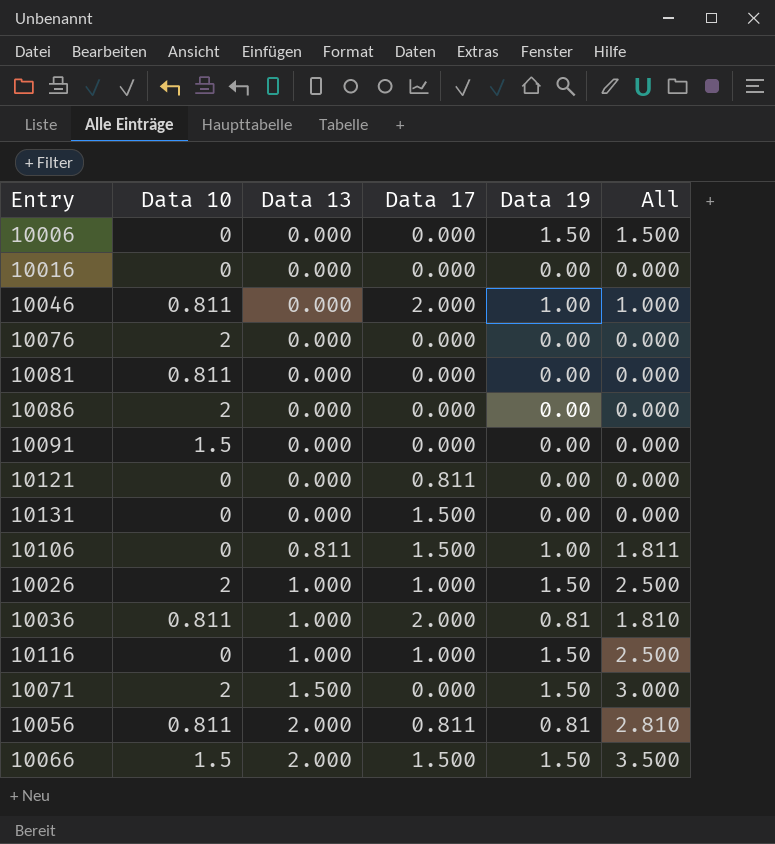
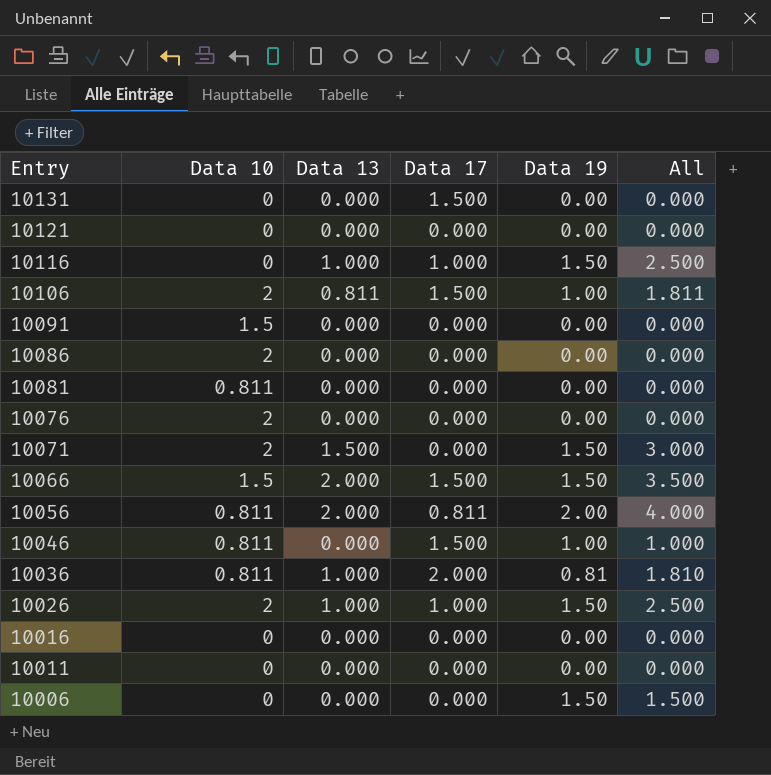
row order: Data 13 ascending -> Entry descending
10121 | Data 17: 0.811 -> 0.000
10106 | Data 10: 0 -> 2
10056 | Data 19: 0.81 -> 2.00
10056 | All: 2.810 -> 4.000
10046 | Data 17: 2.000 -> 1.500
row 10011: none -> 0 | 0.000 | 0.000 | 0.00 | 0.000

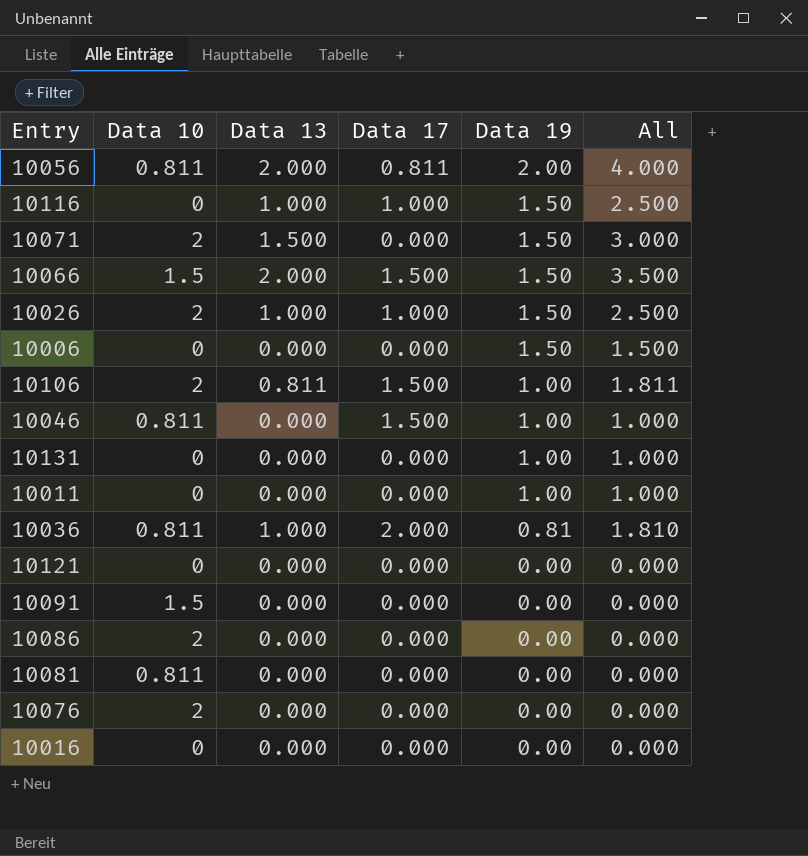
row order: Entry descending -> Data 19 descending
10131 | Data 17: 1.500 -> 0.000
10131 | Data 19: 0.00 -> 1.00
10131 | All: 0.000 -> 1.000
10011 | Data 19: 0.00 -> 1.00
10011 | All: 0.000 -> 1.000

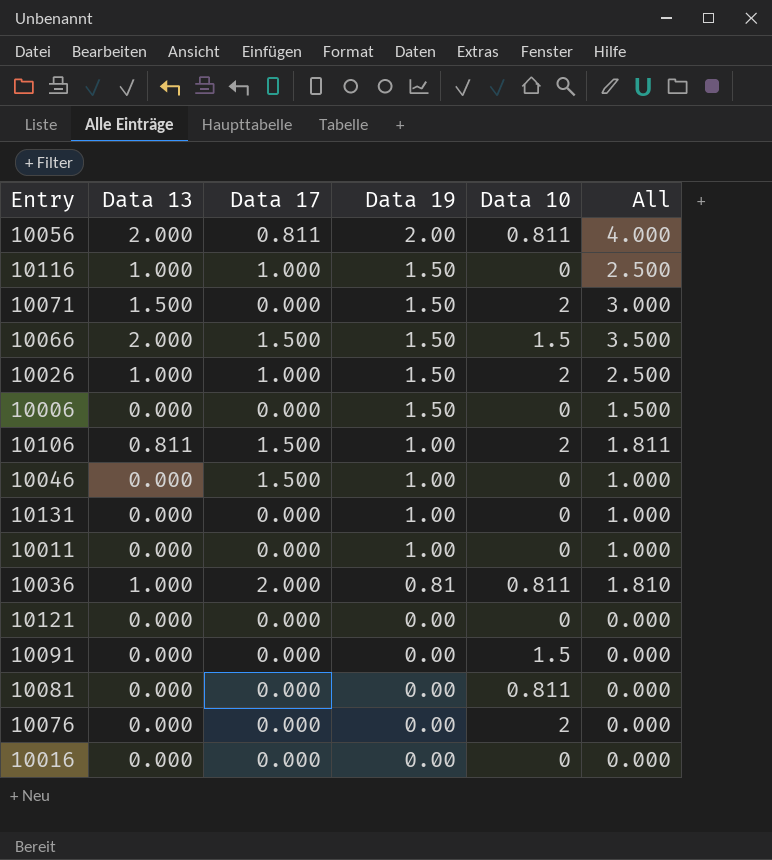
column Data 10 | position: 2 -> 5
row 10086: 2 | 0.000 | 0.000 | 0.00 | 0.000 -> none
10046 | Data 10: 0.811 -> 0

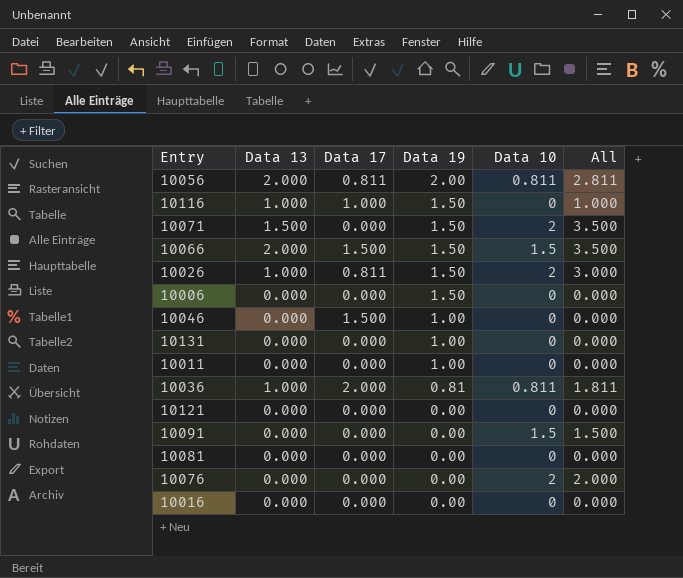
column All | formula: [Data 13] + [Data 19] -> [Data 13] + [Data 10]
row 10106: 0.811 | 1.500 | 1.00 | 2 | 1.811 -> none
10026 | Data 17: 1.000 -> 0.811
10081 | Data 10: 0.811 -> 0

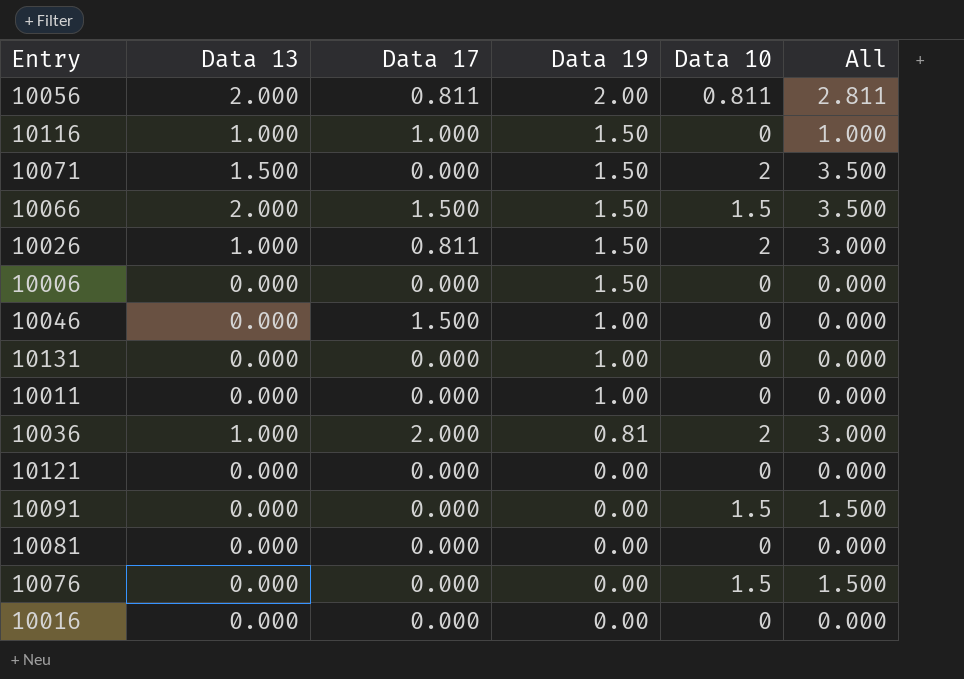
10036 | Data 10: 0.811 -> 2
10036 | All: 1.811 -> 3.000
10076 | Data 10: 2 -> 1.5
10076 | All: 2.000 -> 1.500

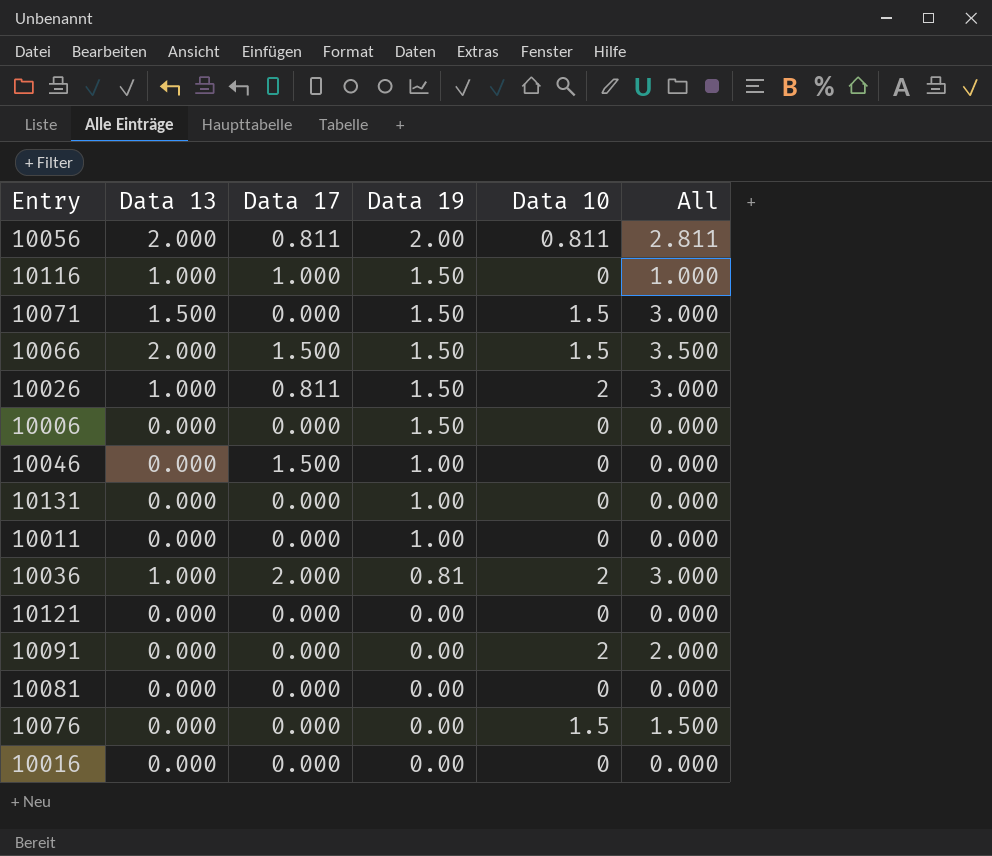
10071 | Data 10: 2 -> 1.5
10071 | All: 3.500 -> 3.000
10091 | Data 10: 1.5 -> 2
10091 | All: 1.500 -> 2.000

